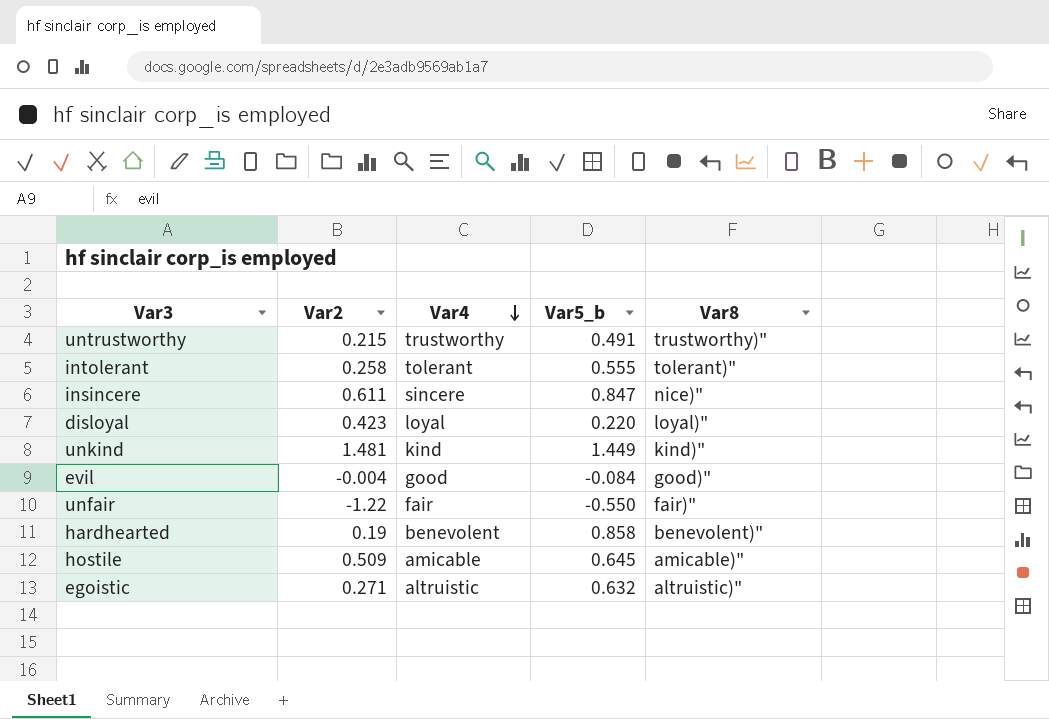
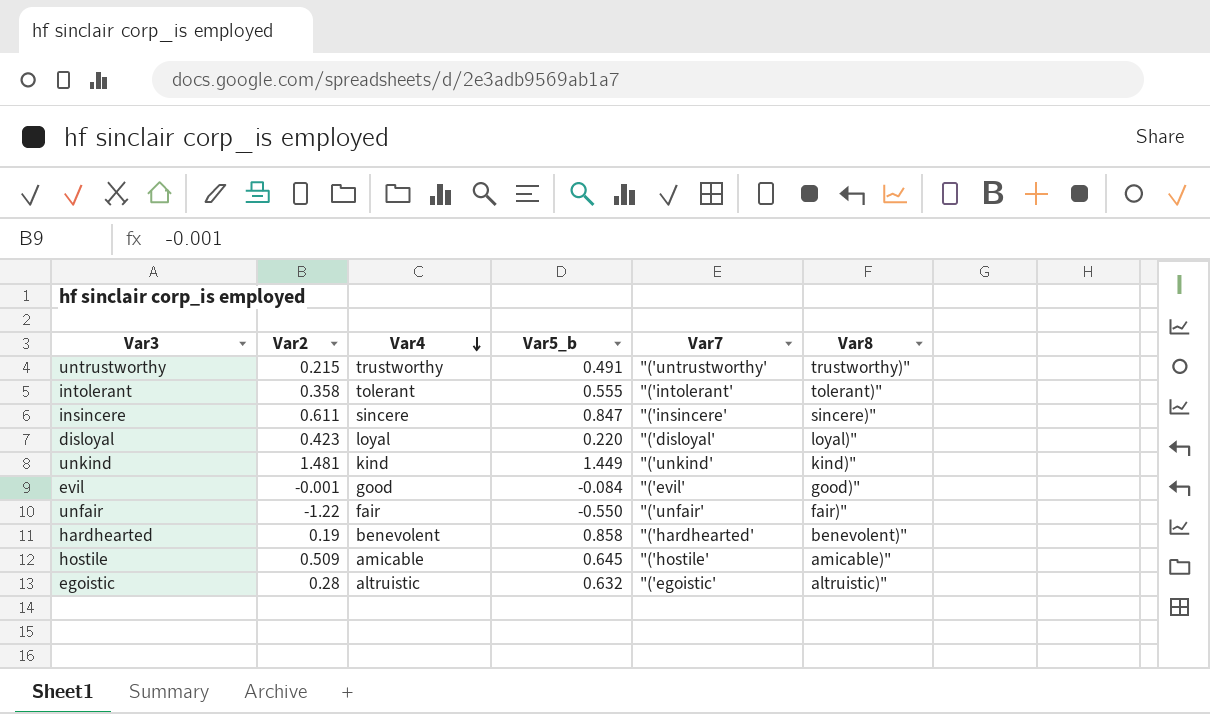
column Var7 | position: none -> 5
intolerant | Var2: 0.258 -> 0.358
insincere | Var8: nice)" -> sincere)"
evil | Var2: -0.004 -> -0.001
egoistic | Var2: 0.271 -> 0.28

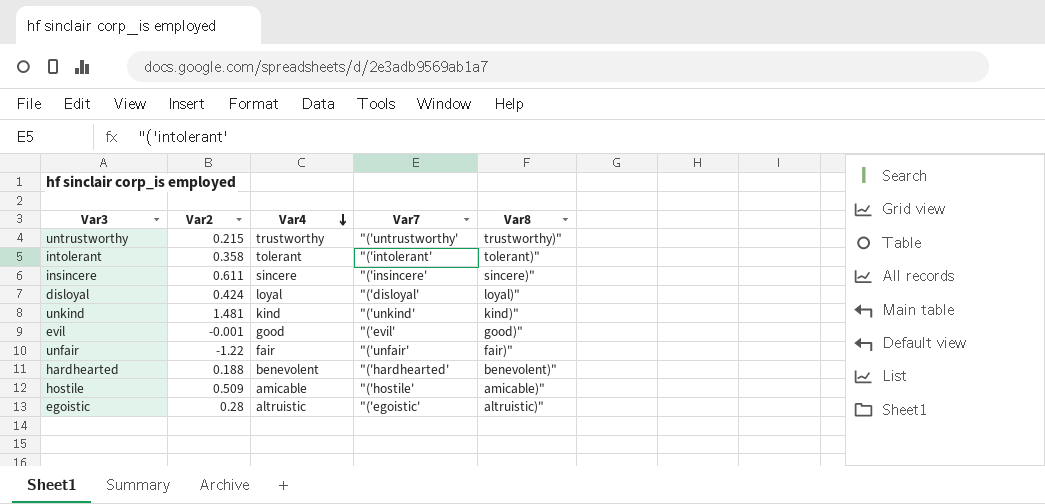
column Var5_b | position: 4 -> none
disloyal | Var2: 0.423 -> 0.424
hardhearted | Var2: 0.19 -> 0.188

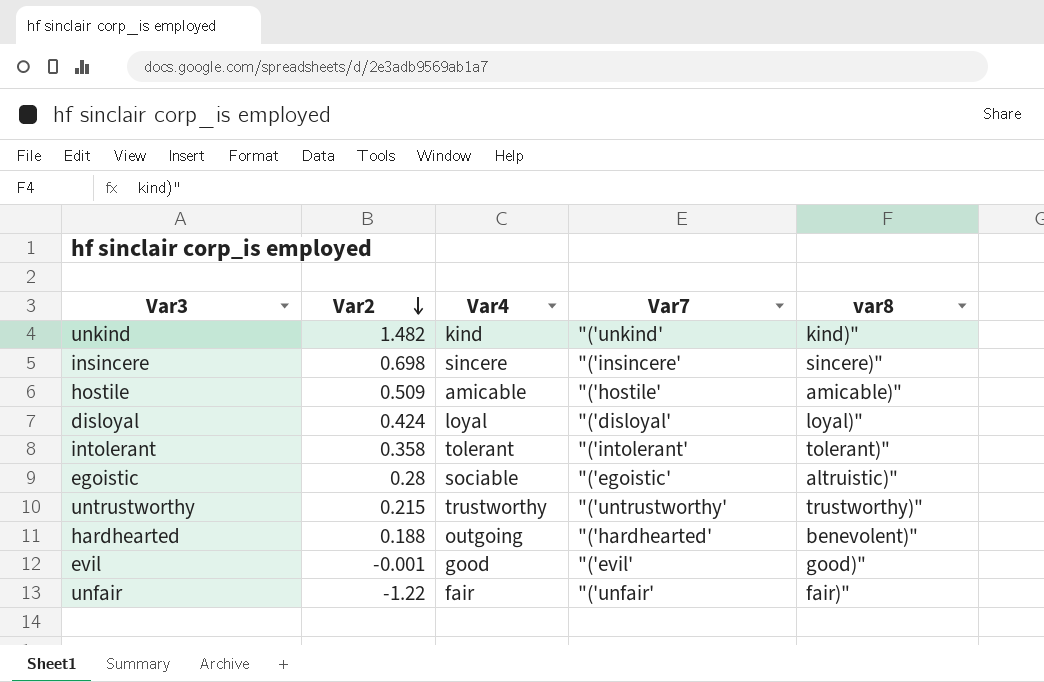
row order: Var4 descending -> Var2 descending
column name: Var8 -> var8
unkind | Var2: 1.481 -> 1.482
insincere | Var2: 0.611 -> 0.698
egoistic | Var4: altruistic -> sociable
hardhearted | Var4: benevolent -> outgoing

